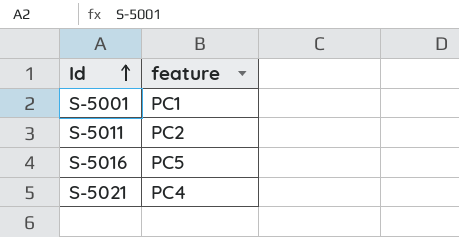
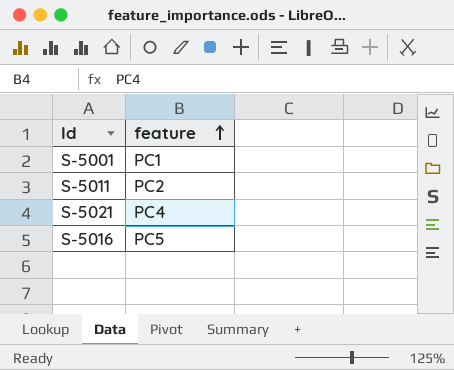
row order: Id ascending -> feature ascending

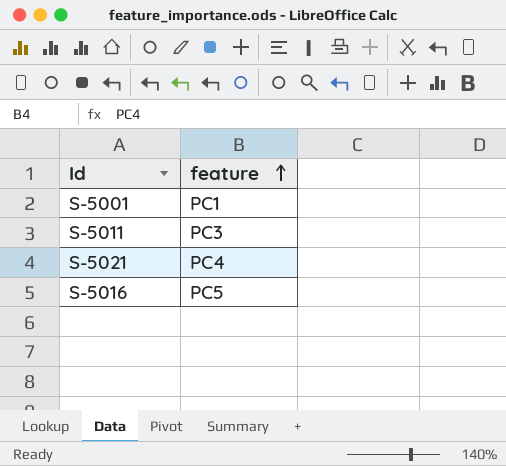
S-5011 | feature: PC2 -> PC3

